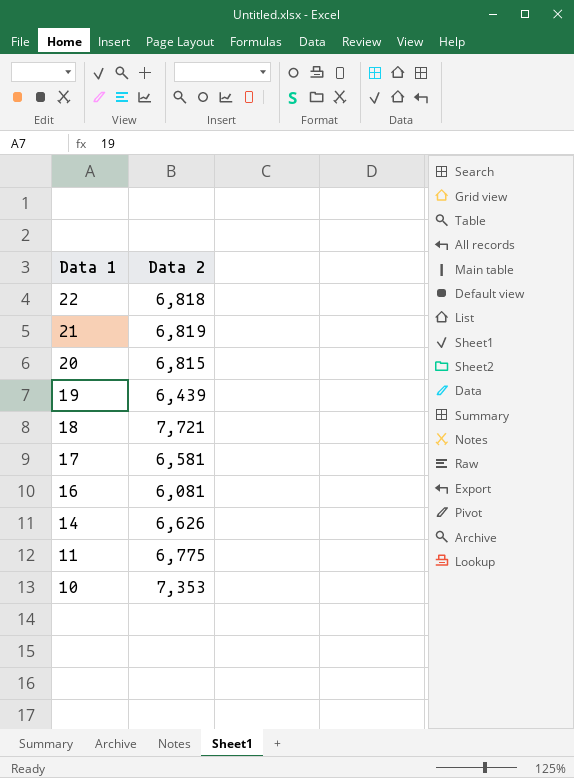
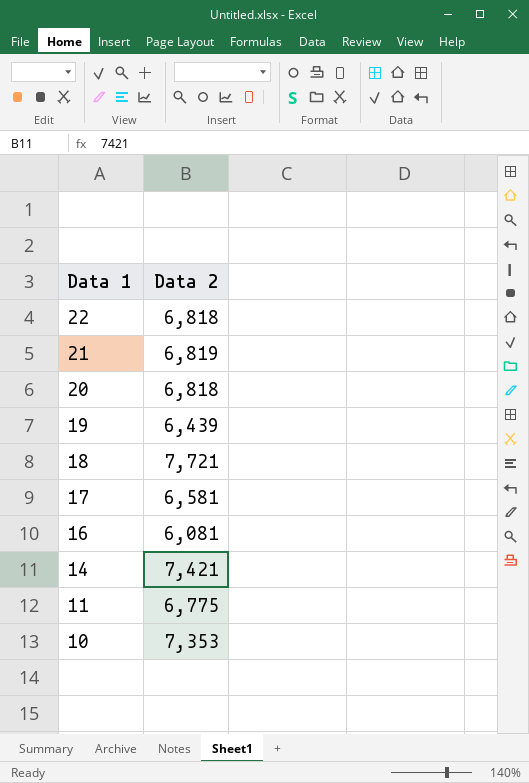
20 | Data 2: 6,815 -> 6,818
14 | Data 2: 6,626 -> 7,421

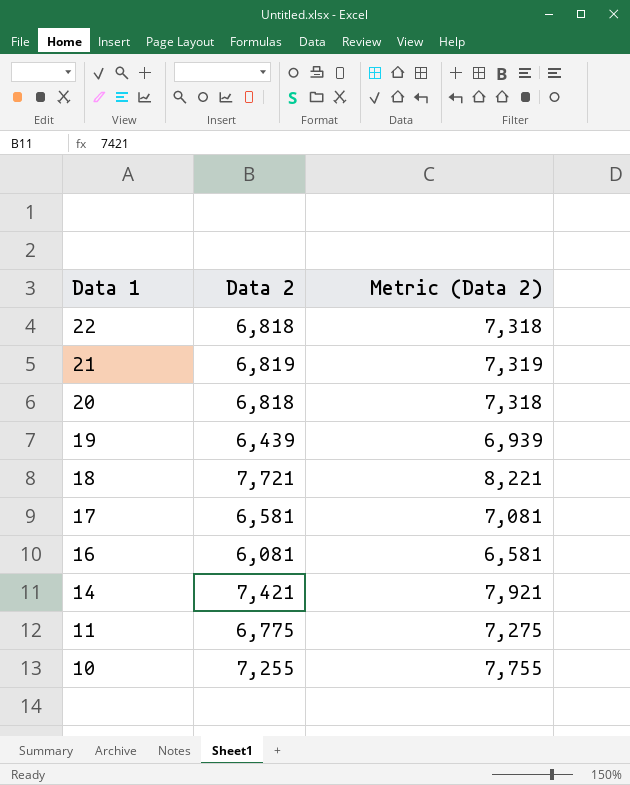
column Metric (Data 2) | formula: none -> [Data 2] + 500
10 | Data 2: 7,353 -> 7,255

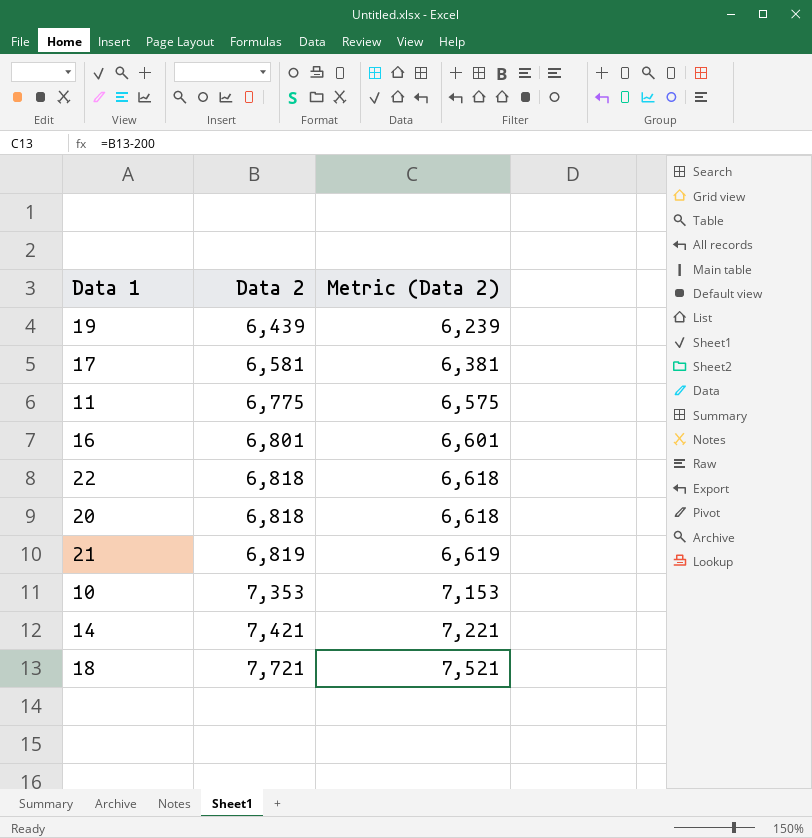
row order: Data 1 descending -> Data 2 ascending
column Metric (Data 2) | formula: [Data 2] + 500 -> [Data 2] - 200
16 | Data 2: 6,081 -> 6,801
10 | Data 2: 7,255 -> 7,353

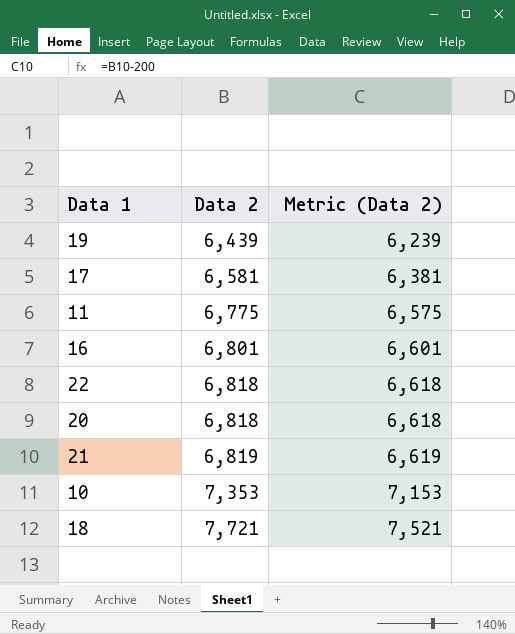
row 14: 7,421 | 7,221 -> none

